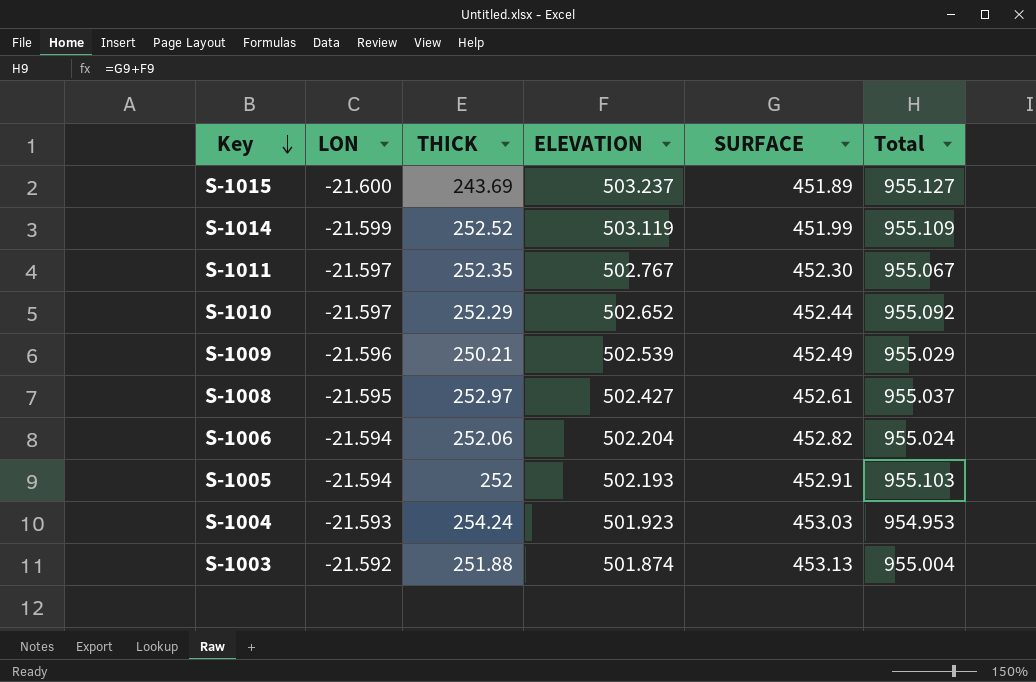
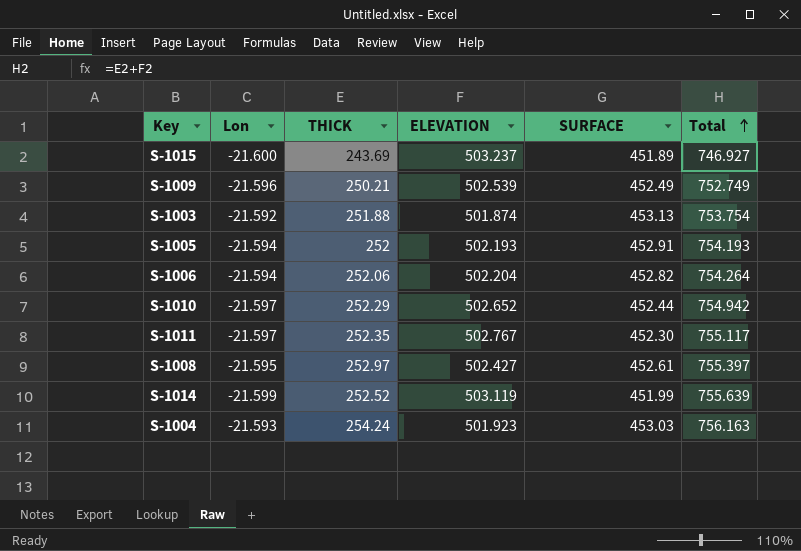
row order: Key descending -> Total ascending
column name: LON -> Lon
column Total | formula: [ELEVATION] + [SURFACE] -> [THICK] + [ELEVATION]

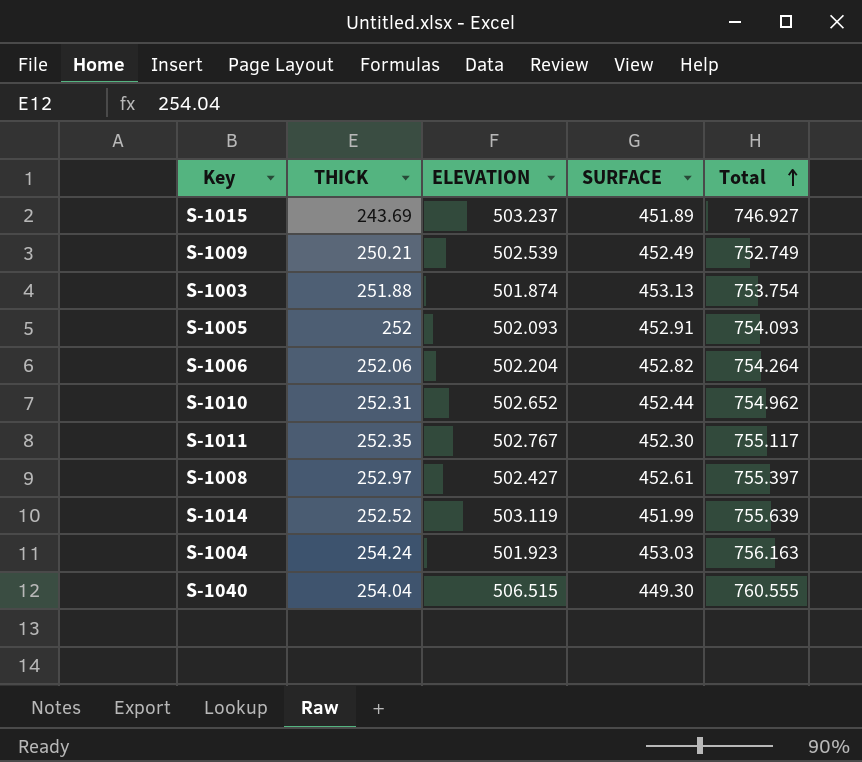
column Lon | position: 2 -> none
S-1005 | ELEVATION: 502.193 -> 502.093
S-1005 | Total: 754.193 -> 754.093
S-1010 | THICK: 252.29 -> 252.31
S-1010 | Total: 754.942 -> 754.962
row S-1040: none -> 254.04 | 506.515 | 449.30 | 760.555

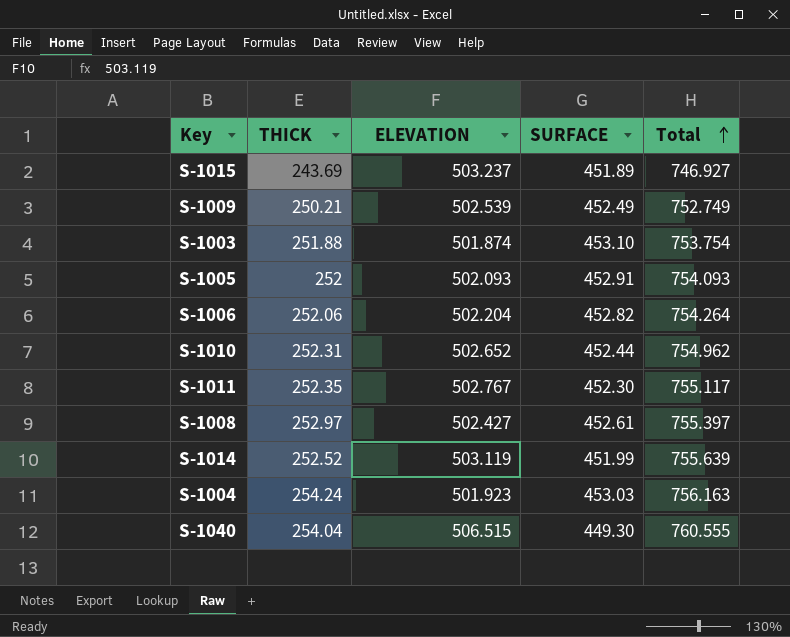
S-1003 | SURFACE: 453.13 -> 453.10

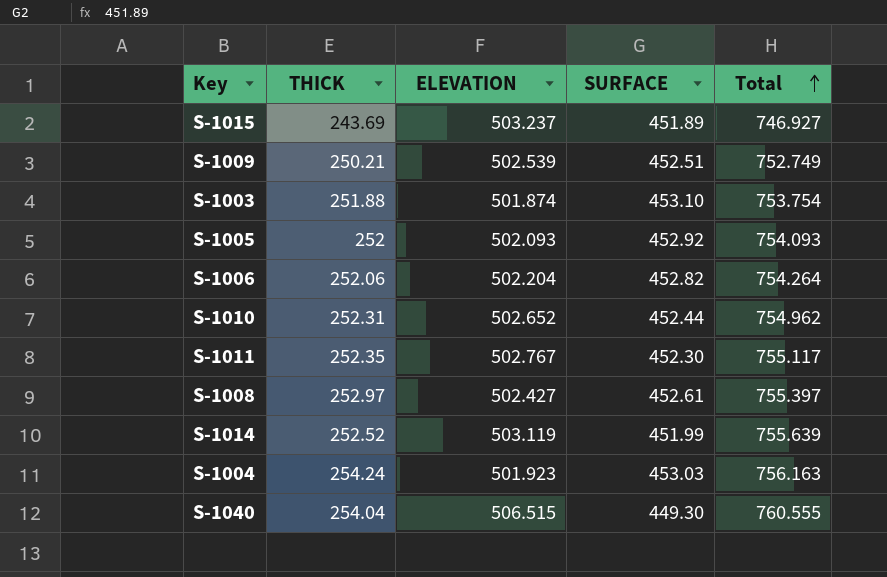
S-1009 | SURFACE: 452.49 -> 452.51
S-1005 | SURFACE: 452.91 -> 452.92

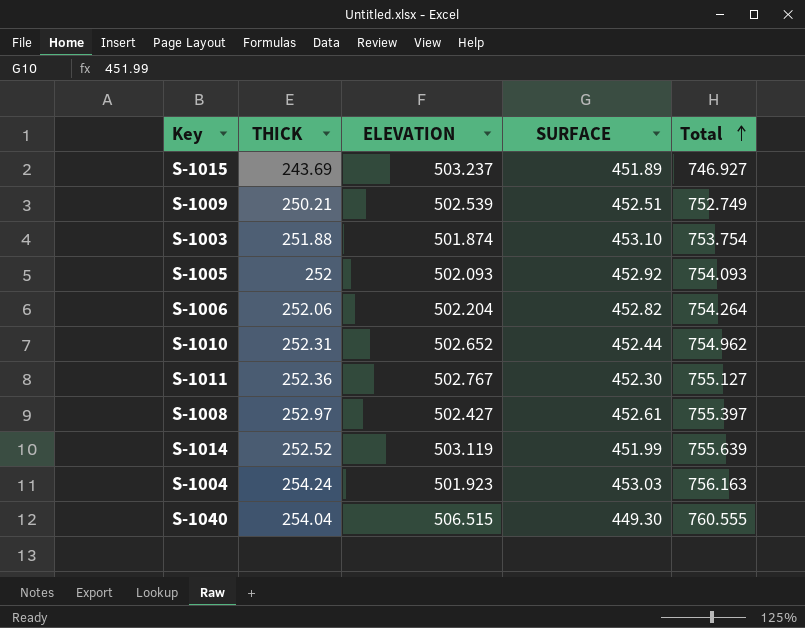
S-1011 | THICK: 252.35 -> 252.36
S-1011 | Total: 755.117 -> 755.127

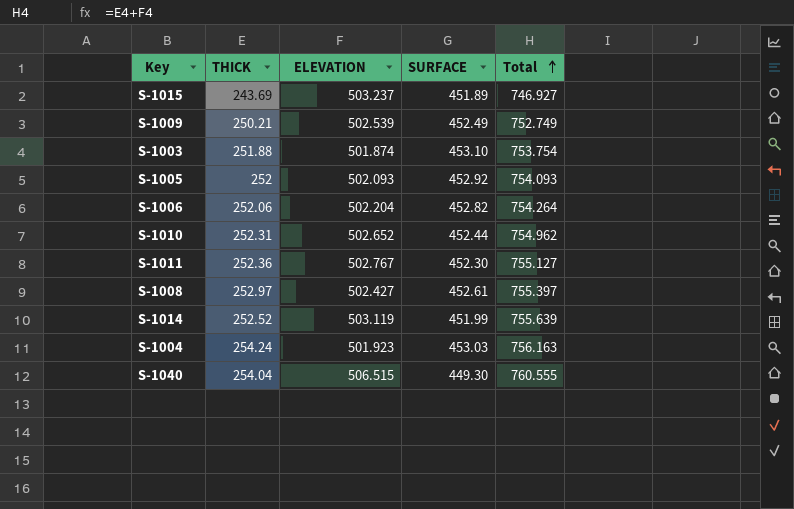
S-1009 | SURFACE: 452.51 -> 452.49

